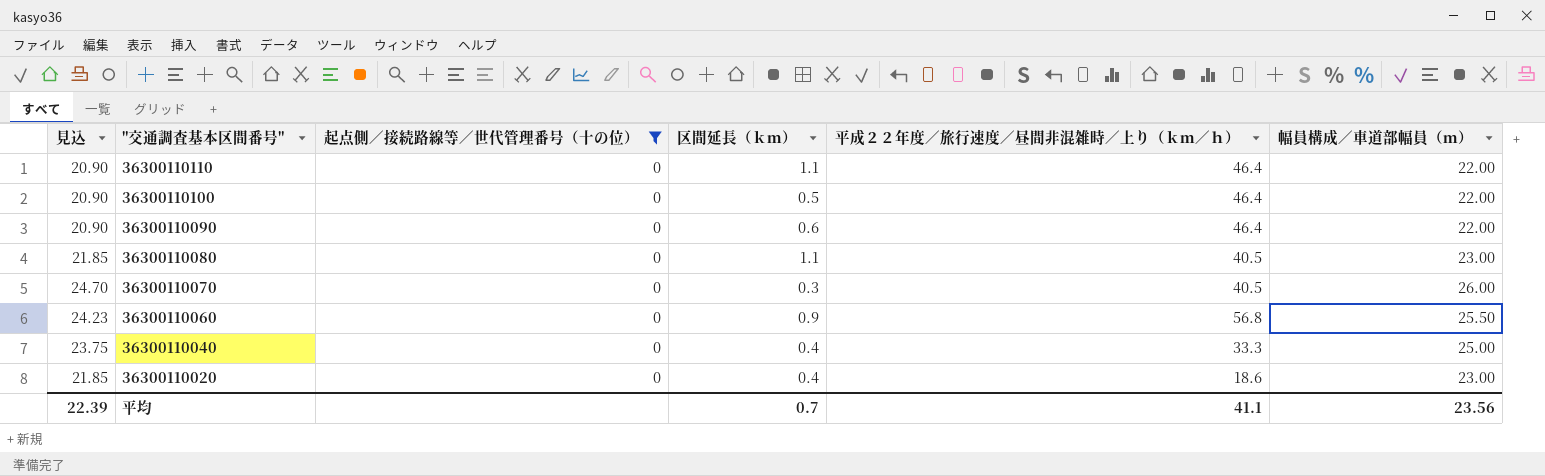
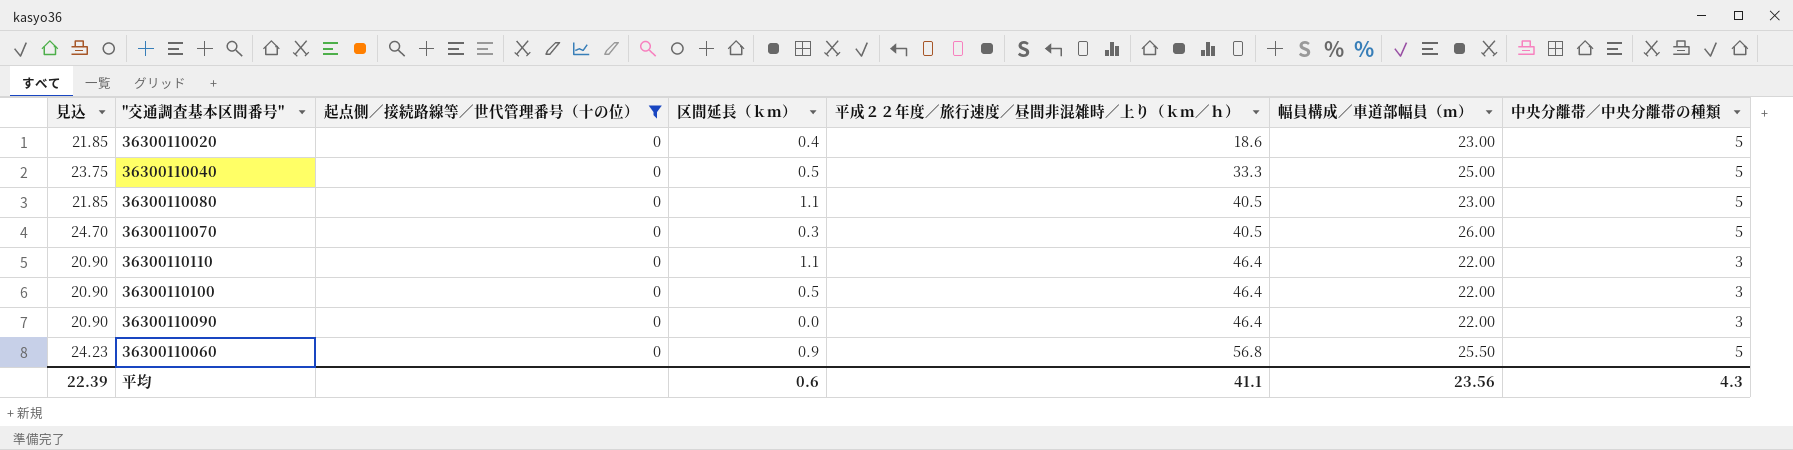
row order: "交通調査基本区間番号" descending -> 平成２２年度／旅行速度／昼間非混雑時／上り（ｋｍ／ｈ） ascending
column 中央分離帯／中央分離帯の種類 | position: none -> 7
36300110040 | 区間延長（ｋｍ）: 0.4 -> 0.5
36300110090 | 区間延長（ｋｍ）: 0.6 -> 0.0
平均 | 区間延長（ｋｍ）: 0.7 -> 0.6

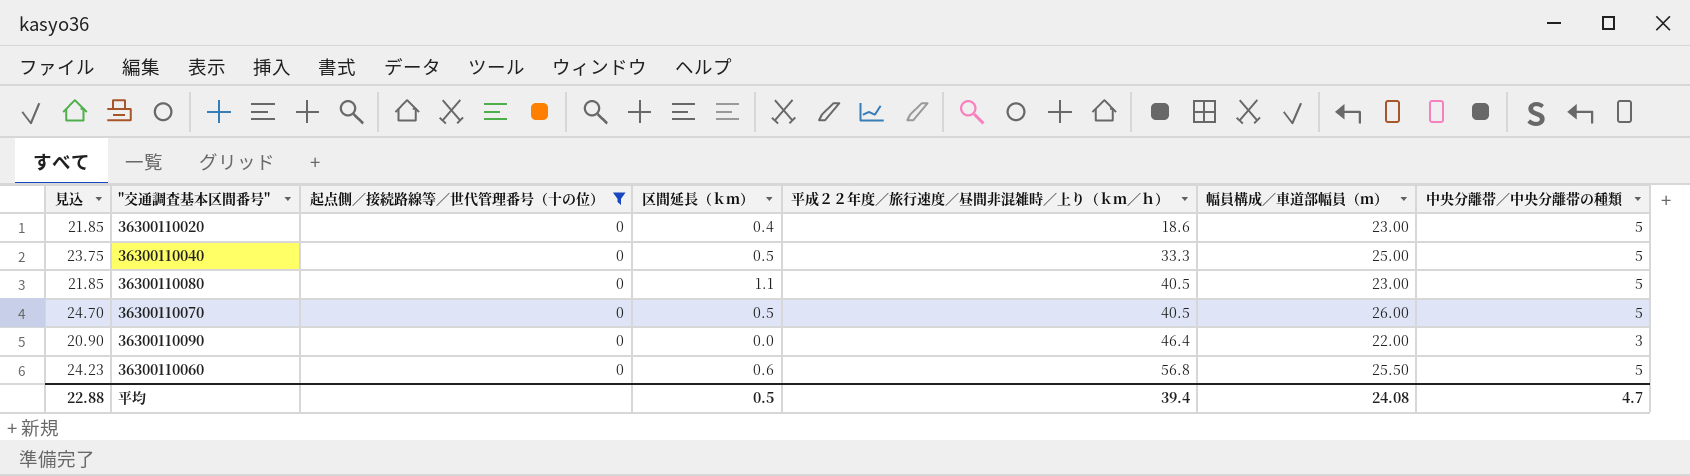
row 36300110110: 20.90 | 0 | 1.1 | 46.4 | 22.00 | 3 -> none
row 36300110100: 20.90 | 0 | 0.5 | 46.4 | 22.00 | 3 -> none
36300110070 | 区間延長（ｋｍ）: 0.3 -> 0.5
36300110060 | 区間延長（ｋｍ）: 0.9 -> 0.6
平均 | 見込: 22.39 -> 22.88
平均 | 区間延長（ｋｍ）: 0.6 -> 0.5
平均 | 平成２２年度／旅行速度／昼間非混雑時／上り（ｋｍ／ｈ）: 41.1 -> 39.4
平均 | 幅員構成／車道部幅員（ｍ）: 23.56 -> 24.08
平均 | 中央分離帯／中央分離帯の種類: 4.3 -> 4.7

